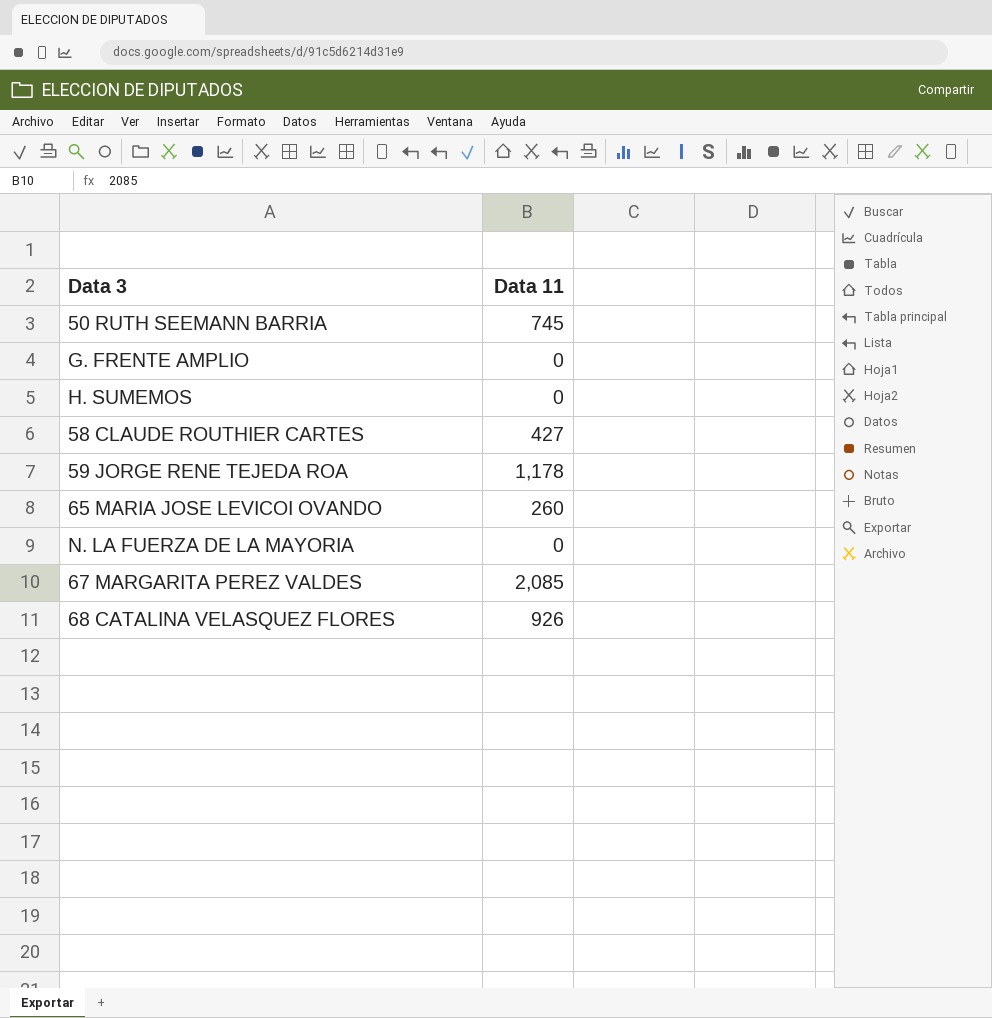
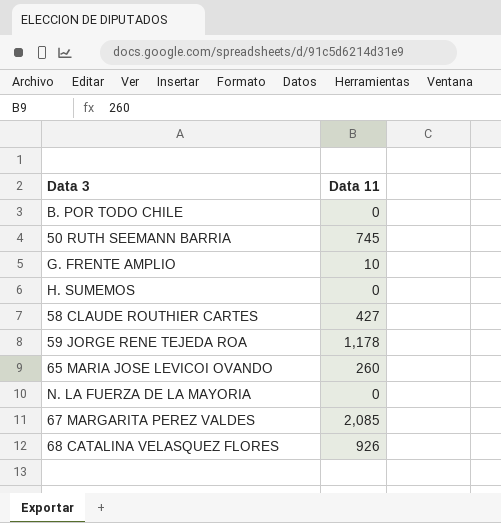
row B. POR TODO CHILE: none -> 0
G. FRENTE AMPLIO | Data 11: 0 -> 10

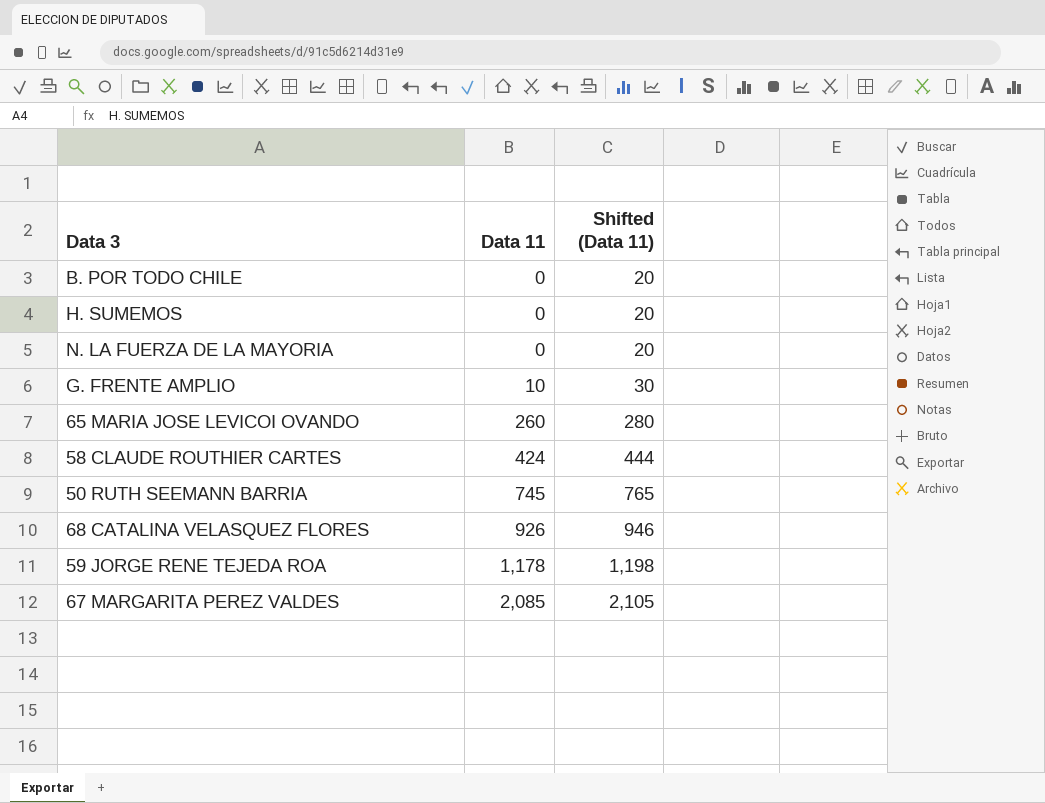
row order: none -> Data 11 ascending
column Shifted (Data 11) | formula: none -> [Data 11] + 20
58 CLAUDE ROUTHIER CARTES | Data 11: 427 -> 424

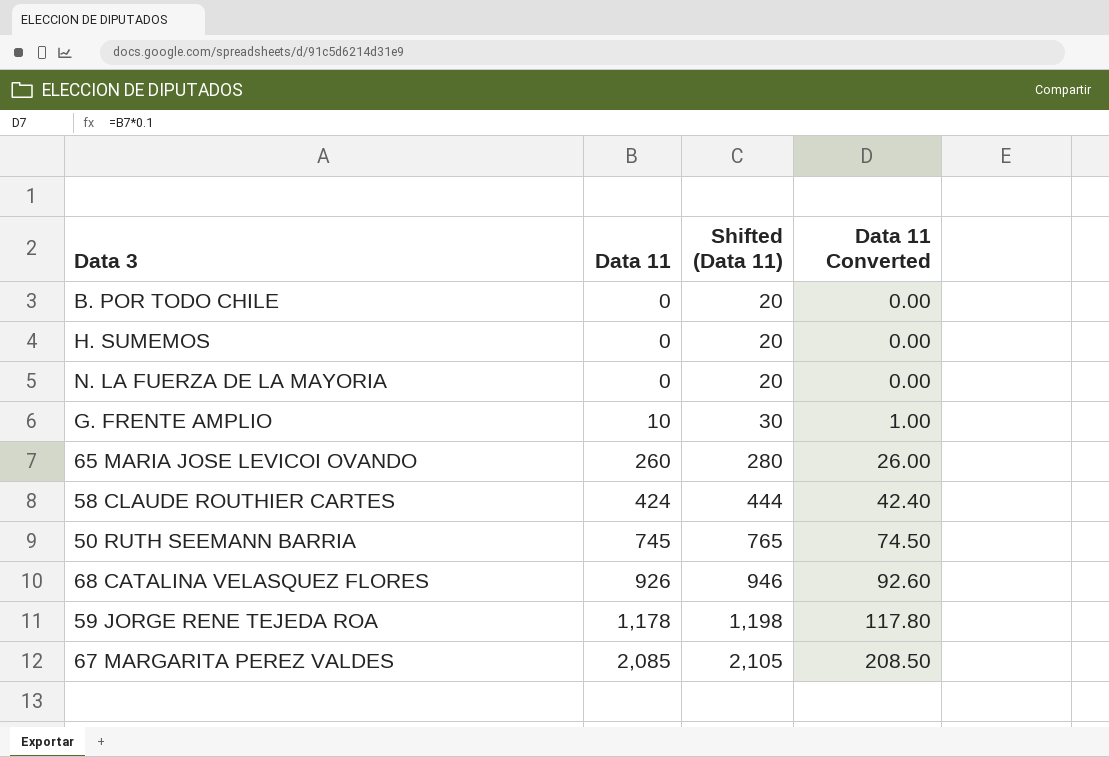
column Data 11 Converted | formula: none -> [Data 11] * 0.1

